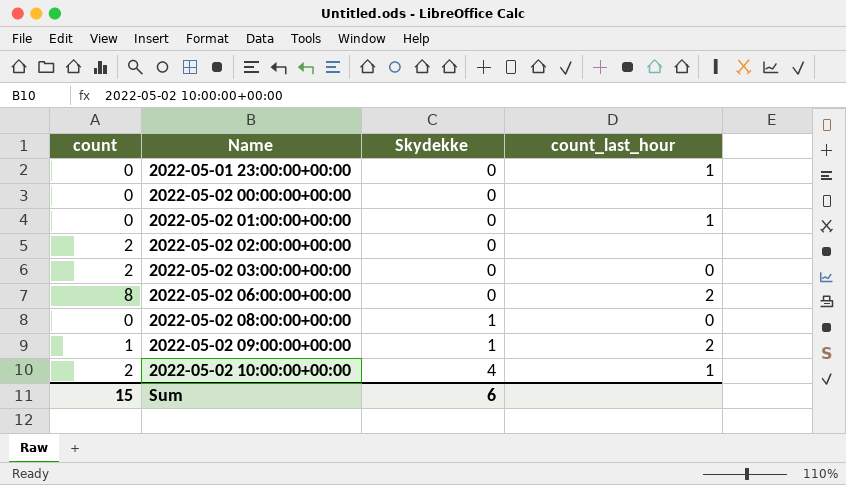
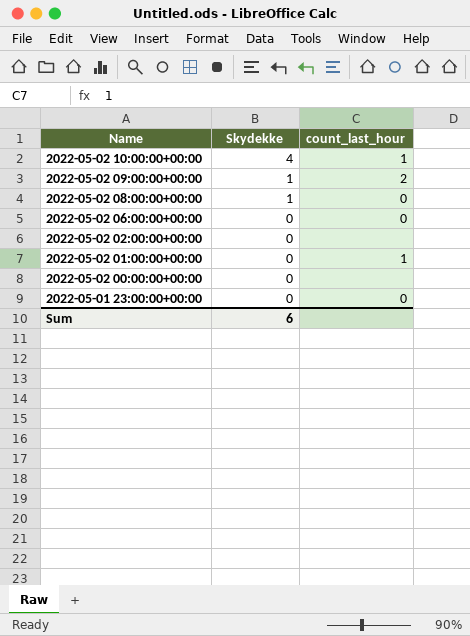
row order: Name ascending -> Name descending
column count | position: 1 -> none
row 2022-05-02 03:00:00+00:00: 2 | 0 | 0 -> none
2022-05-02 06:00:00+00:00 | count_last_hour: 2 -> 0
2022-05-01 23:00:00+00:00 | count_last_hour: 1 -> 0

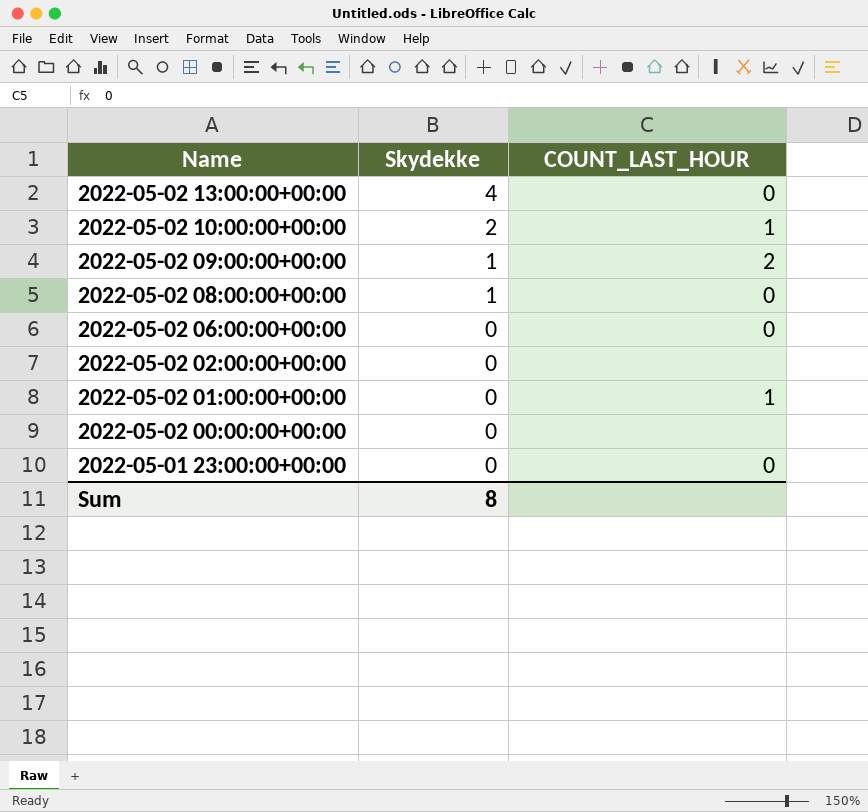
column name: count_last_hour -> COUNT_LAST_HOUR
row 2022-05-02 13:00:00+00:00: none -> 4 | 0
2022-05-02 10:00:00+00:00 | Skydekke: 4 -> 2
Sum | Skydekke: 6 -> 8

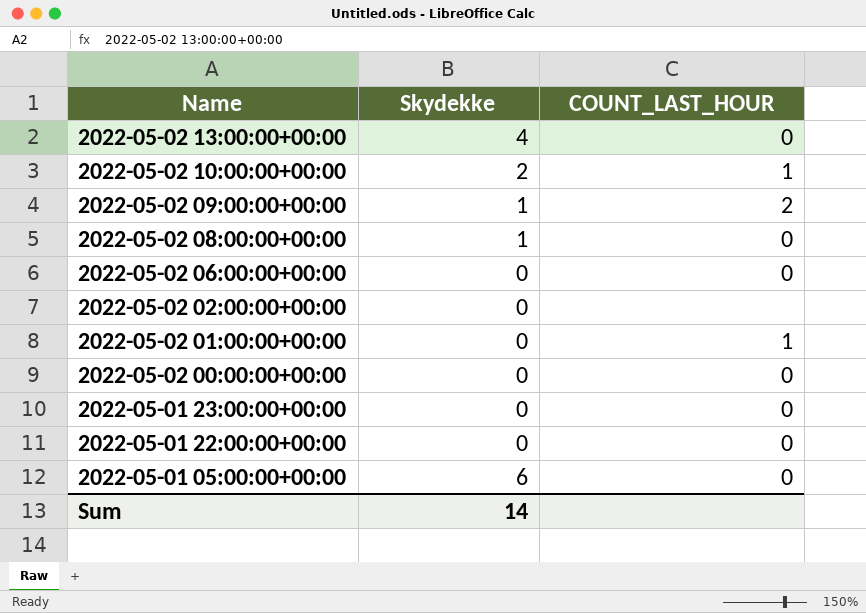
2022-05-02 00:00:00+00:00 | COUNT_LAST_HOUR: none -> 0
row 2022-05-01 22:00:00+00:00: none -> 0 | 0
row 2022-05-01 05:00:00+00:00: none -> 6 | 0
Sum | Skydekke: 8 -> 14

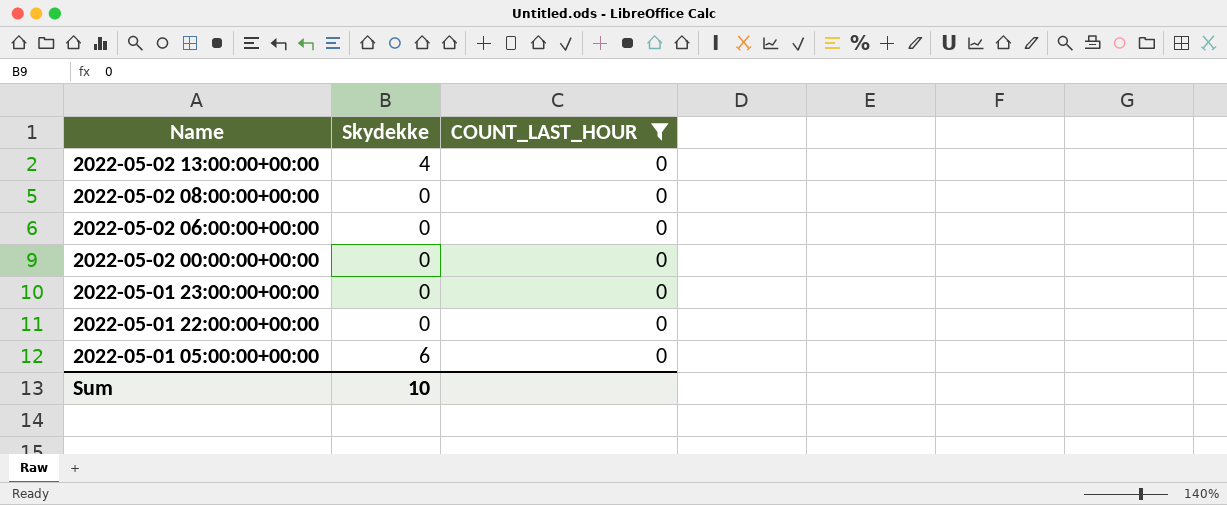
filter: none -> COUNT_LAST_HOUR = 0
2022-05-02 08:00:00+00:00 | Skydekke: 1 -> 0
Sum | Skydekke: 14 -> 10

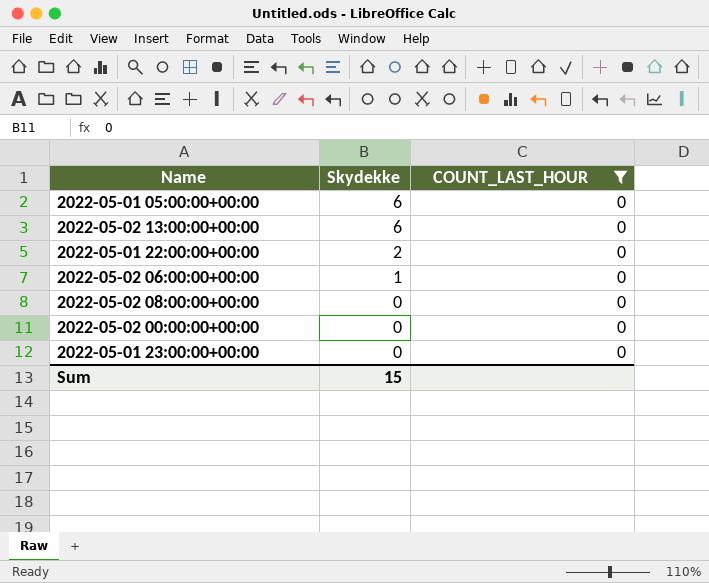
row order: Name descending -> Skydekke descending
2022-05-02 13:00:00+00:00 | Skydekke: 4 -> 6
2022-05-01 22:00:00+00:00 | Skydekke: 0 -> 2
2022-05-02 06:00:00+00:00 | Skydekke: 0 -> 1
Sum | Skydekke: 10 -> 15

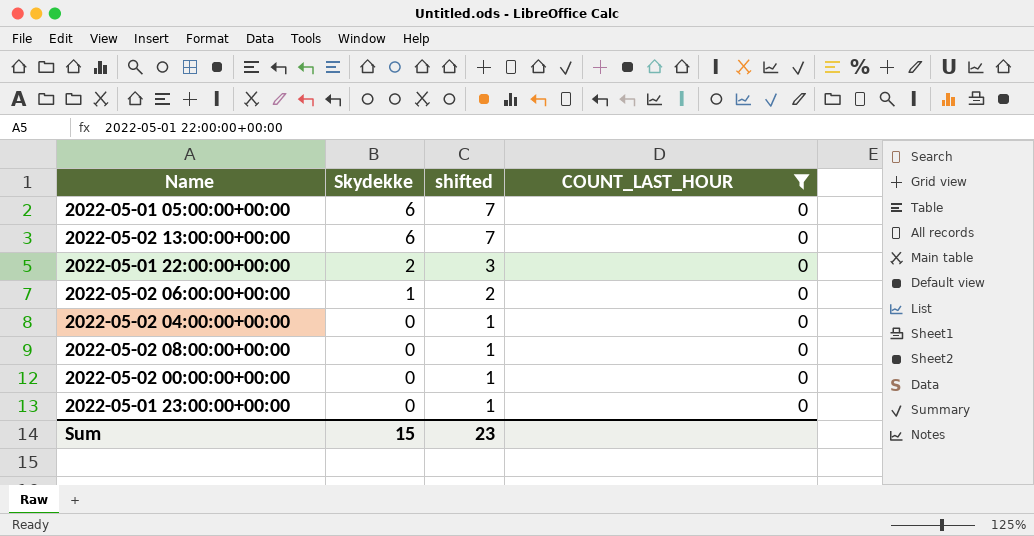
column shifted | formula: none -> [Skydekke] + 1
row 2022-05-02 04:00:00+00:00: none -> 0 | 1 | 0

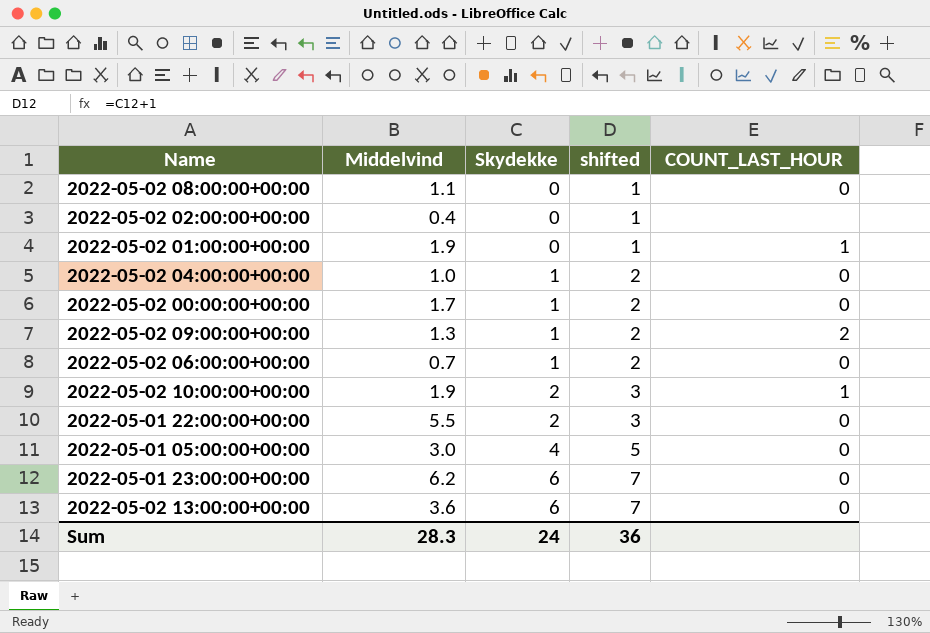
filter: COUNT_LAST_HOUR = 0 -> none
row order: Skydekke descending -> Skydekke ascending
column Middelvind | position: none -> 2
2022-05-02 04:00:00+00:00 | Skydekke: 0 -> 1
2022-05-02 04:00:00+00:00 | shifted: 1 -> 2
2022-05-02 00:00:00+00:00 | Skydekke: 0 -> 1
2022-05-02 00:00:00+00:00 | shifted: 1 -> 2
2022-05-01 05:00:00+00:00 | Skydekke: 6 -> 4
2022-05-01 05:00:00+00:00 | shifted: 7 -> 5
2022-05-01 23:00:00+00:00 | Skydekke: 0 -> 6
2022-05-01 23:00:00+00:00 | shifted: 1 -> 7
Sum | Skydekke: 15 -> 24
Sum | shifted: 23 -> 36

